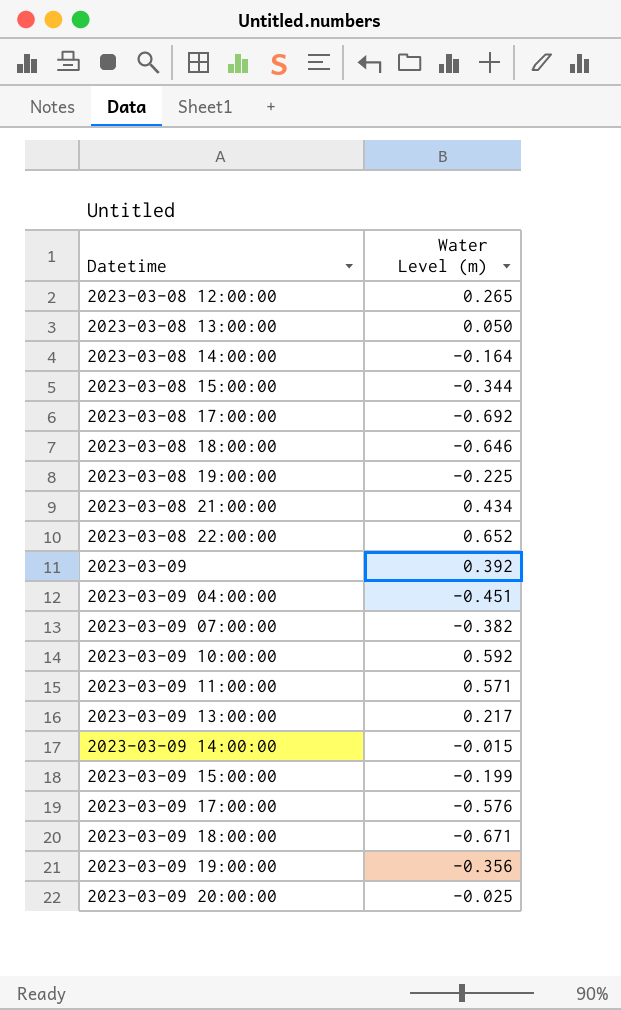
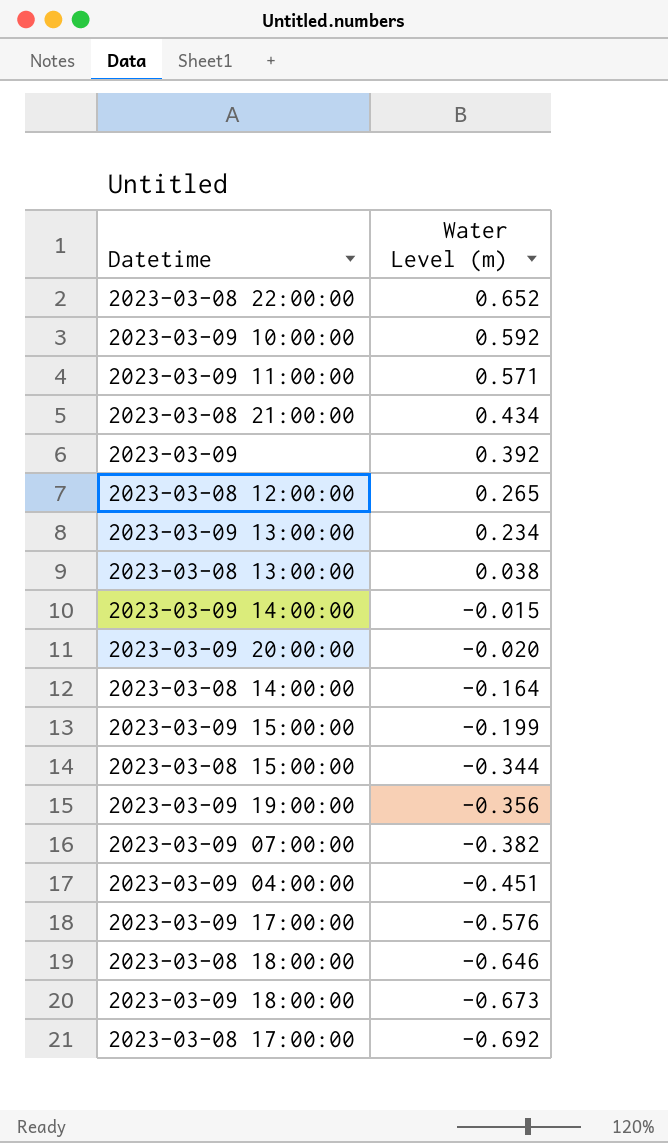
row order: Datetime ascending -> Water Level (m) descending
row 2023-03-08 19:00:00: -0.225 -> none
2023-03-09 13:00:00 | Water Level (m): 0.217 -> 0.234
2023-03-08 13:00:00 | Water Level (m): 0.050 -> 0.038
2023-03-09 20:00:00 | Water Level (m): -0.025 -> -0.020
2023-03-09 18:00:00 | Water Level (m): -0.671 -> -0.673

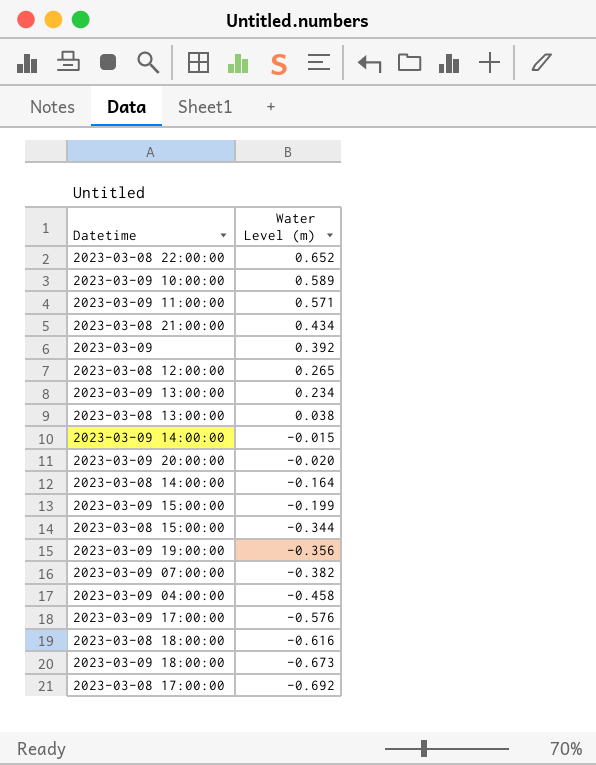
2023-03-09 10:00:00 | Water Level (m): 0.592 -> 0.589
2023-03-09 04:00:00 | Water Level (m): -0.451 -> -0.458
2023-03-08 18:00:00 | Water Level (m): -0.646 -> -0.616

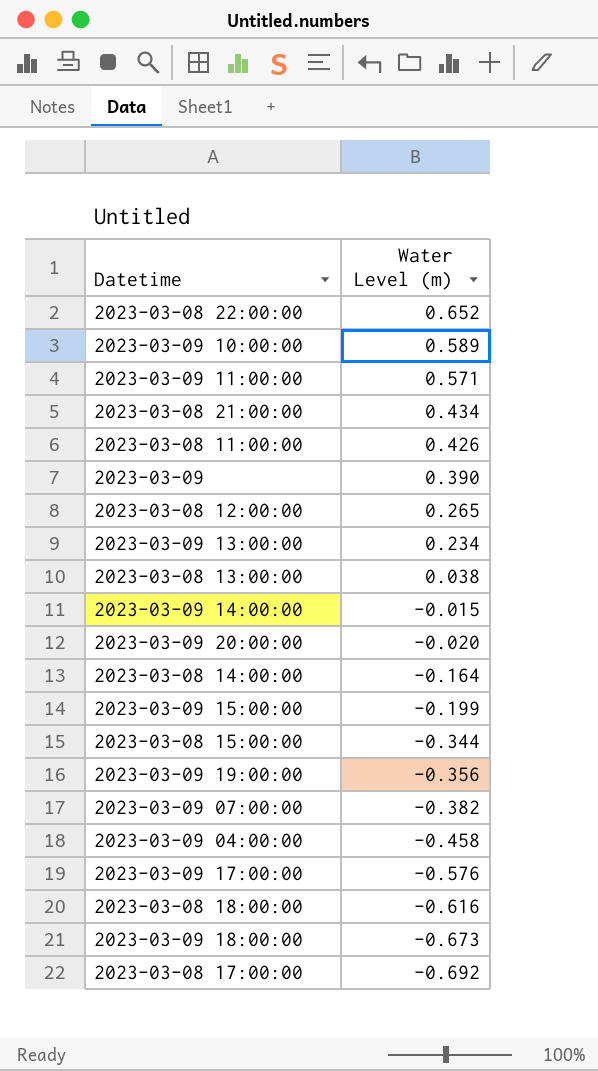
row 2023-03-08 11:00:00: none -> 0.426
2023-03-09 | Water Level (m): 0.392 -> 0.390

